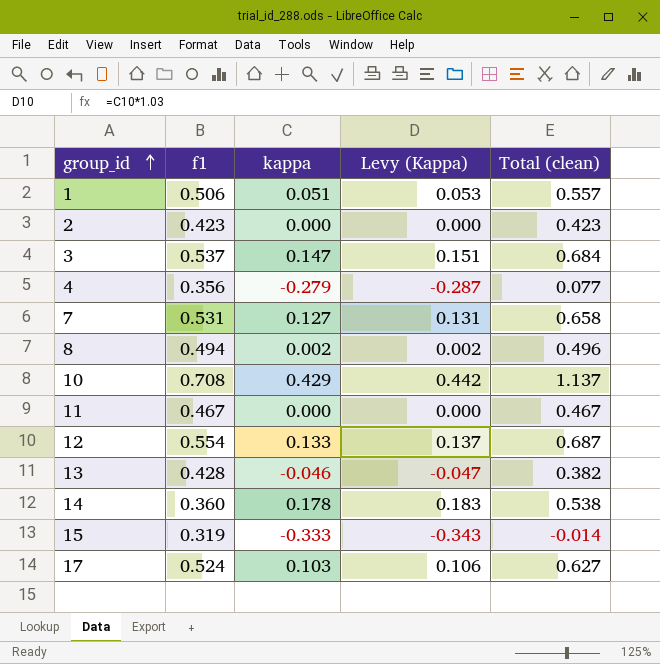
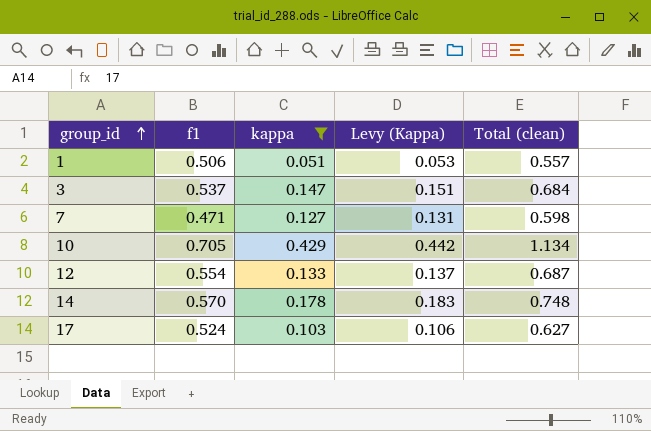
filter: none -> kappa >= 0.051
7 | f1: 0.531 -> 0.471
7 | Total (clean): 0.658 -> 0.598
10 | f1: 0.708 -> 0.705
10 | Total (clean): 1.137 -> 1.134
14 | f1: 0.360 -> 0.570
14 | Total (clean): 0.538 -> 0.748

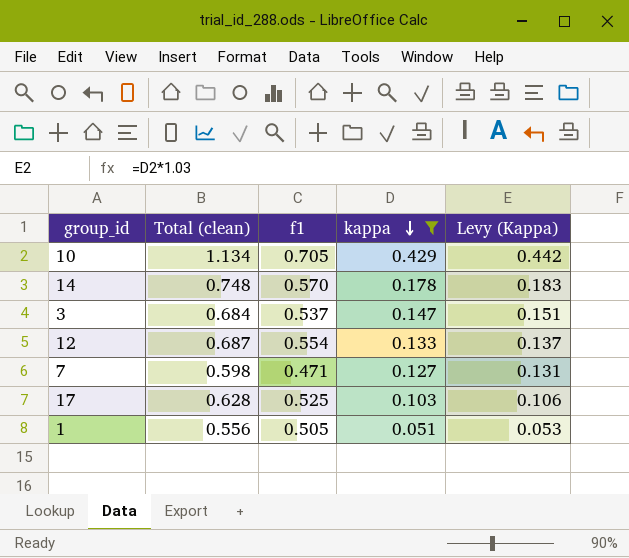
row order: group_id ascending -> kappa descending
column Total (clean) | position: 5 -> 2
17 | Total (clean): 0.627 -> 0.628
17 | f1: 0.524 -> 0.525
1 | Total (clean): 0.557 -> 0.556
1 | f1: 0.506 -> 0.505

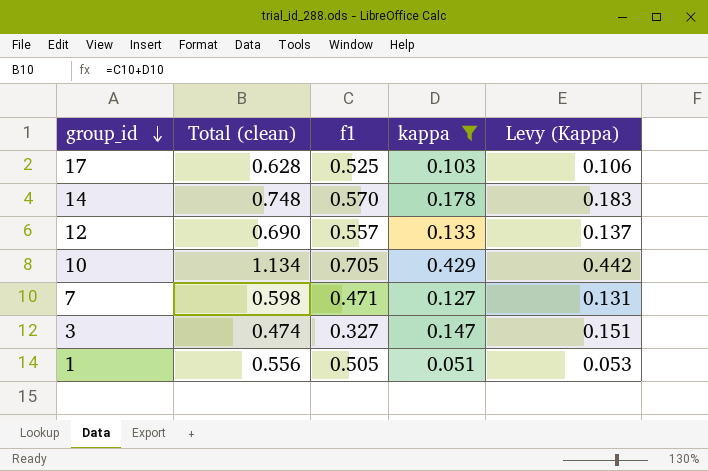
row order: kappa descending -> group_id descending
12 | Total (clean): 0.687 -> 0.690
12 | f1: 0.554 -> 0.557
3 | Total (clean): 0.684 -> 0.474
3 | f1: 0.537 -> 0.327

